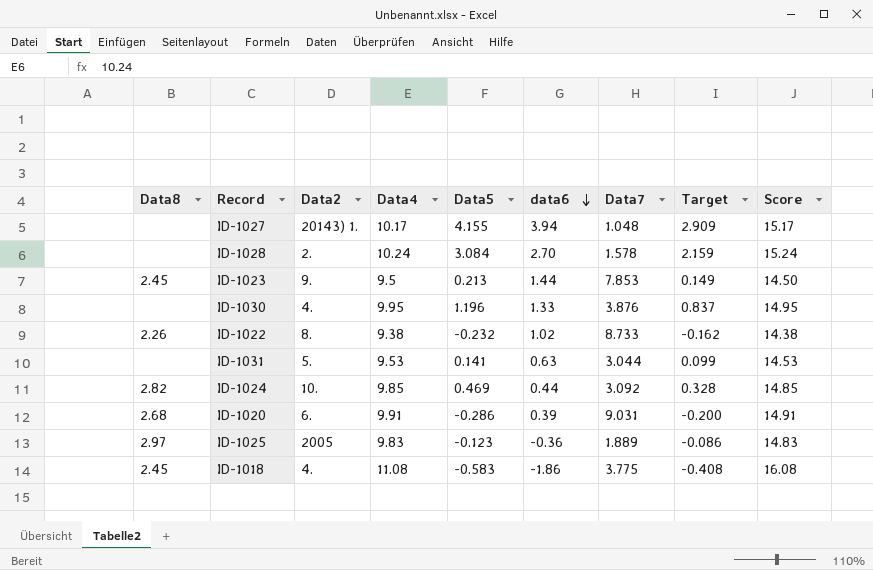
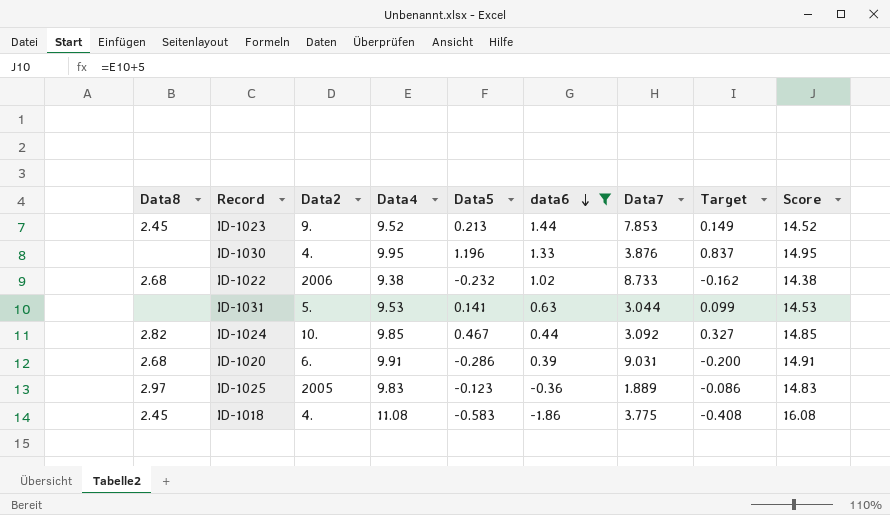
filter: none -> data6 <= 1.44
ID-1023 | Data4: 9.5 -> 9.52
ID-1023 | Score: 14.50 -> 14.52
ID-1022 | Data8: 2.26 -> 2.68
ID-1022 | Data2: 8. -> 2006
ID-1024 | Data5: 0.469 -> 0.467
ID-1024 | Target: 0.328 -> 0.327

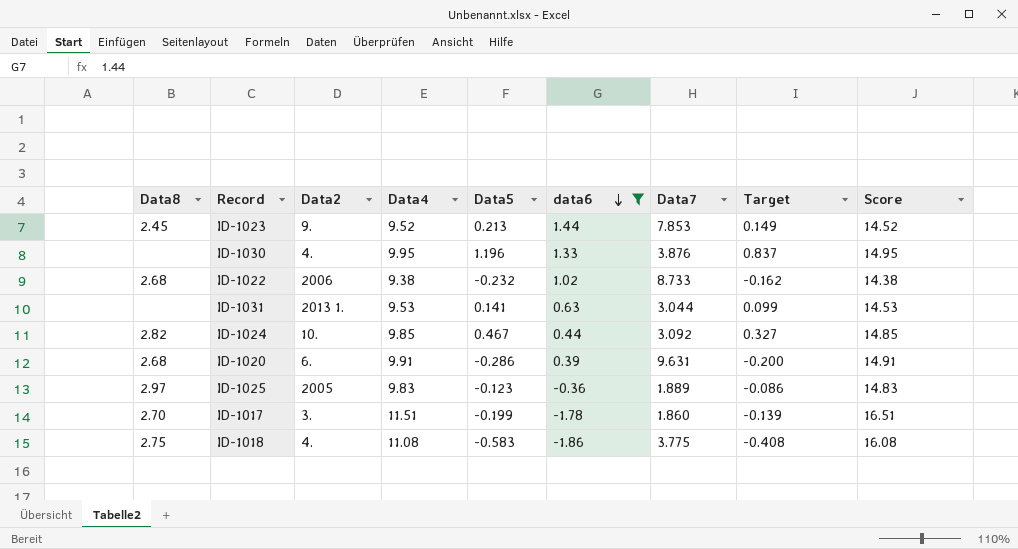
ID-1031 | Data2: 5. -> 2013 1.
ID-1020 | Data7: 9.031 -> 9.631
row ID-1017: none -> 2.70 | 3. | 11.51 | -0.199 | -1.78 | 1.860 | -0.139 | 16.51
ID-1018 | Data8: 2.45 -> 2.75

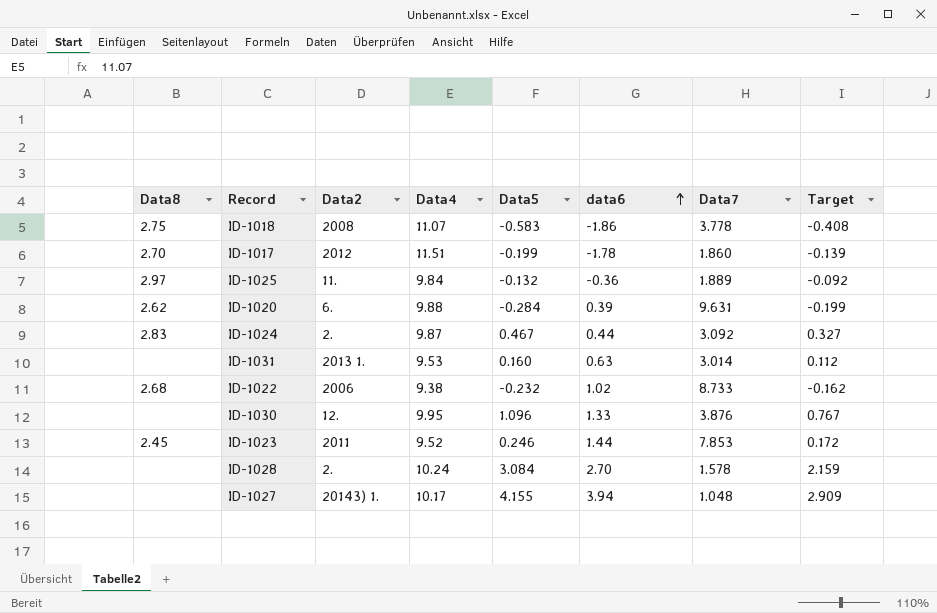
filter: data6 <= 1.44 -> none
row order: data6 descending -> data6 ascending
column Score | formula: [Data4] + 5 -> none
ID-1018 | Data2: 4. -> 2008
ID-1018 | Data4: 11.08 -> 11.07
ID-1018 | Data7: 3.775 -> 3.778
ID-1017 | Data2: 3. -> 2012
ID-1025 | Data2: 2005 -> 11.
ID-1025 | Data4: 9.83 -> 9.84
ID-1025 | Data5: -0.123 -> -0.132
ID-1025 | Target: -0.086 -> -0.092
ID-1020 | Data8: 2.68 -> 2.62
ID-1020 | Data4: 9.91 -> 9.88
ID-1020 | Data5: -0.286 -> -0.284
ID-1020 | Target: -0.200 -> -0.199
ID-1024 | Data8: 2.82 -> 2.83
ID-1024 | Data2: 10. -> 2.
ID-1024 | Data4: 9.85 -> 9.87
ID-1031 | Data5: 0.141 -> 0.160
ID-1031 | Data7: 3.044 -> 3.014
ID-1031 | Target: 0.099 -> 0.112
ID-1030 | Data2: 4. -> 12.
ID-1030 | Data5: 1.196 -> 1.096
ID-1030 | Target: 0.837 -> 0.767
ID-1023 | Data2: 9. -> 2011
ID-1023 | Data5: 0.213 -> 0.246
ID-1023 | Target: 0.149 -> 0.172

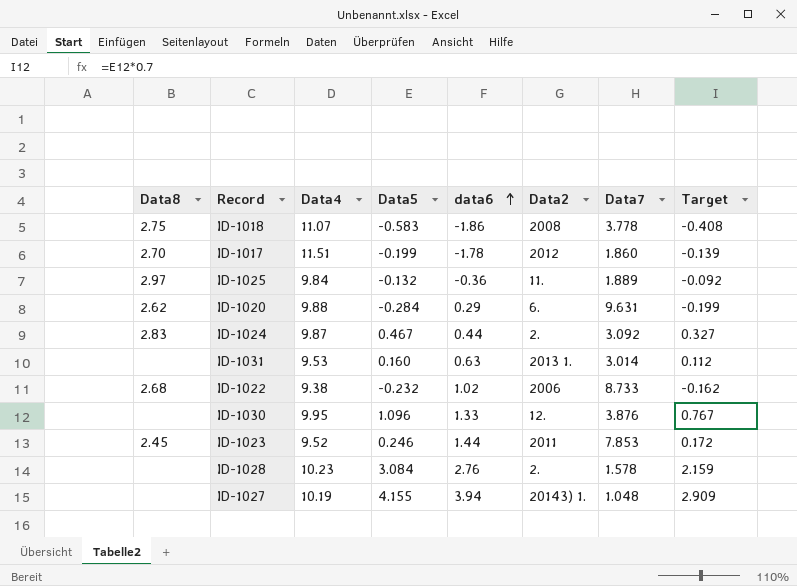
column Data2 | position: 3 -> 6
ID-1020 | data6: 0.39 -> 0.29
ID-1028 | Data4: 10.24 -> 10.23
ID-1028 | data6: 2.70 -> 2.76
ID-1027 | Data4: 10.17 -> 10.19

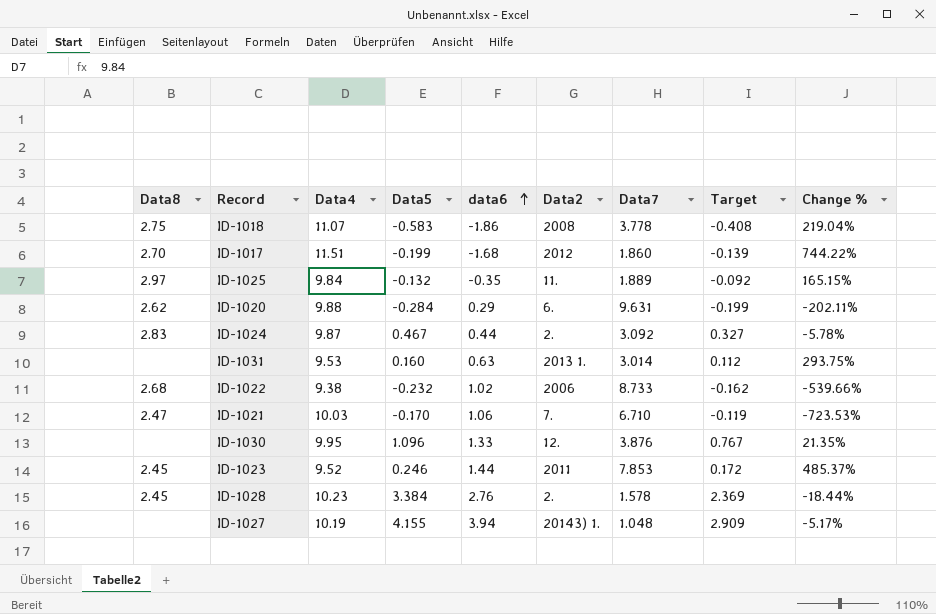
column Change % | formula: none -> ([data6] - [Data5]) / [Data5]
ID-1017 | data6: -1.78 -> -1.68
ID-1025 | data6: -0.36 -> -0.35
row ID-1021: none -> 2.47 | 10.03 | -0.170 | 1.06 | 7. | 6.710 | -0.119 | -723.53%
ID-1028 | Data8: none -> 2.45
ID-1028 | Data5: 3.084 -> 3.384
ID-1028 | Target: 2.159 -> 2.369

